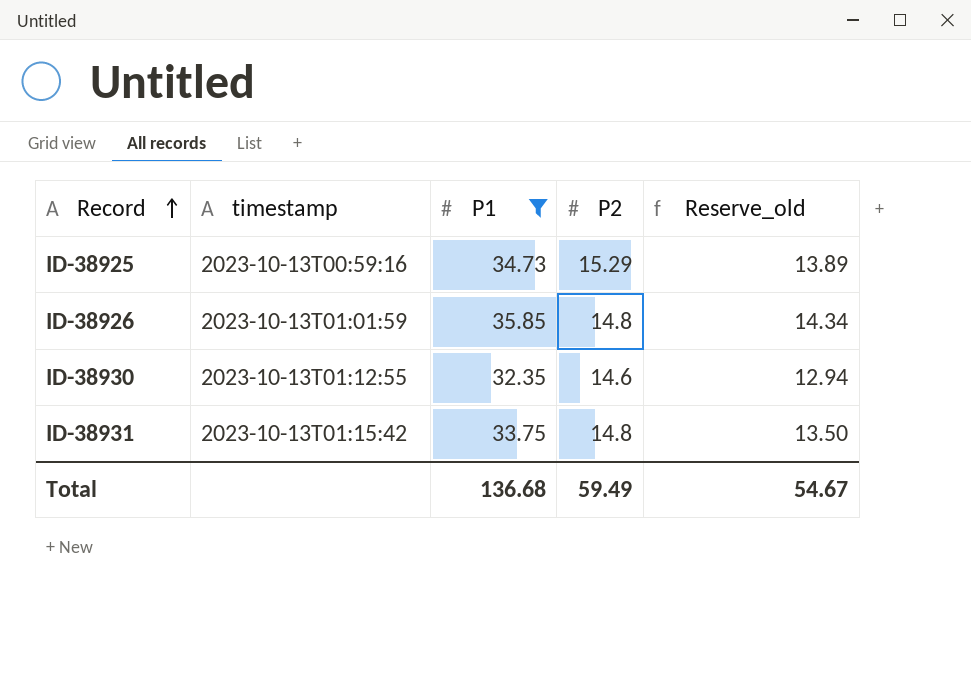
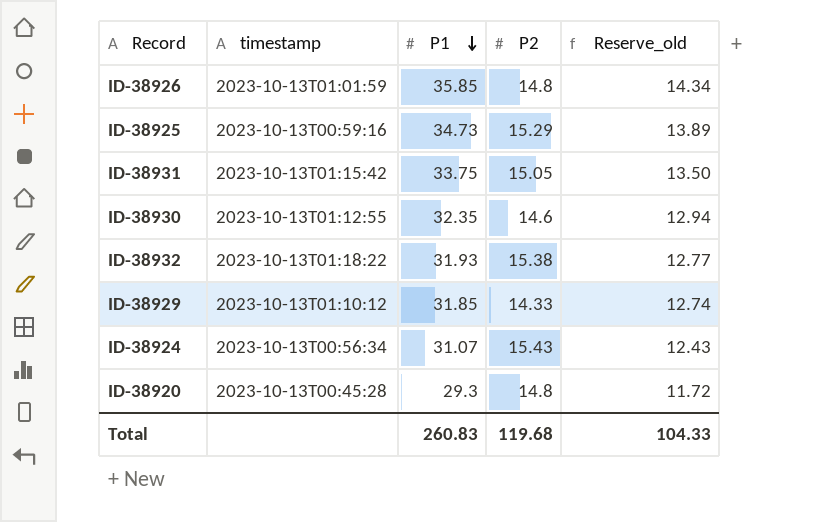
filter: P1 >= 32.35 -> none
row order: Record ascending -> P1 descending
ID-38931 | P2: 14.8 -> 15.05
Total | P1: 136.68 -> 260.83
Total | P2: 59.49 -> 119.68
Total | Reserve_old: 54.67 -> 104.33

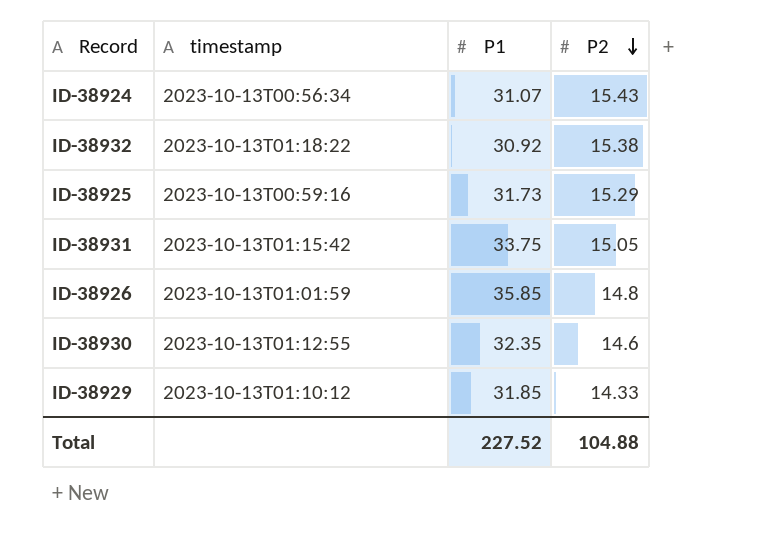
row order: P1 descending -> P2 descending
column Reserve_old | formula: [P1] * 0.4 -> none
row ID-38920: 2023-10-13T00:45:28 | 29.3 | 14.8 | 11.72 -> none
ID-38932 | P1: 31.93 -> 30.92
ID-38925 | P1: 34.73 -> 31.73
Total | P1: 260.83 -> 227.52
Total | P2: 119.68 -> 104.88

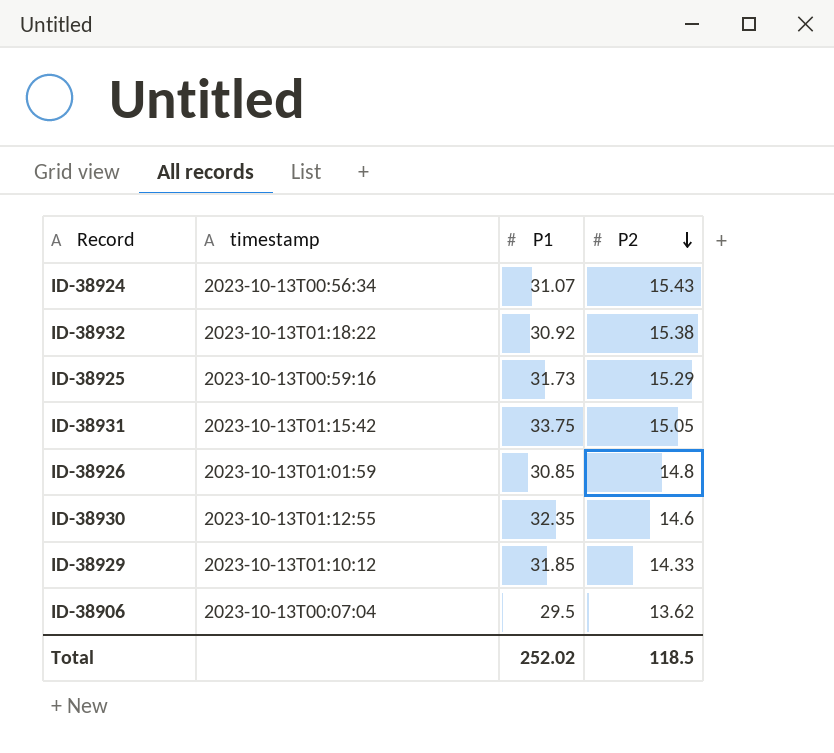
ID-38926 | P1: 35.85 -> 30.85
row ID-38906: none -> 2023-10-13T00:07:04 | 29.5 | 13.62
Total | P1: 227.52 -> 252.02
Total | P2: 104.88 -> 118.5

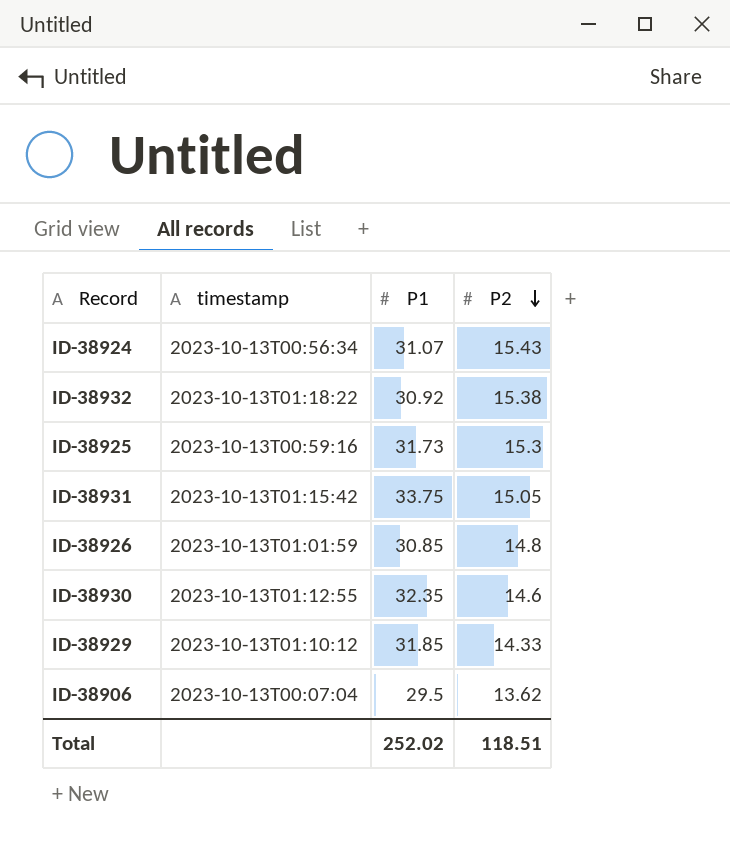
ID-38925 | P2: 15.29 -> 15.3
Total | P2: 118.5 -> 118.51

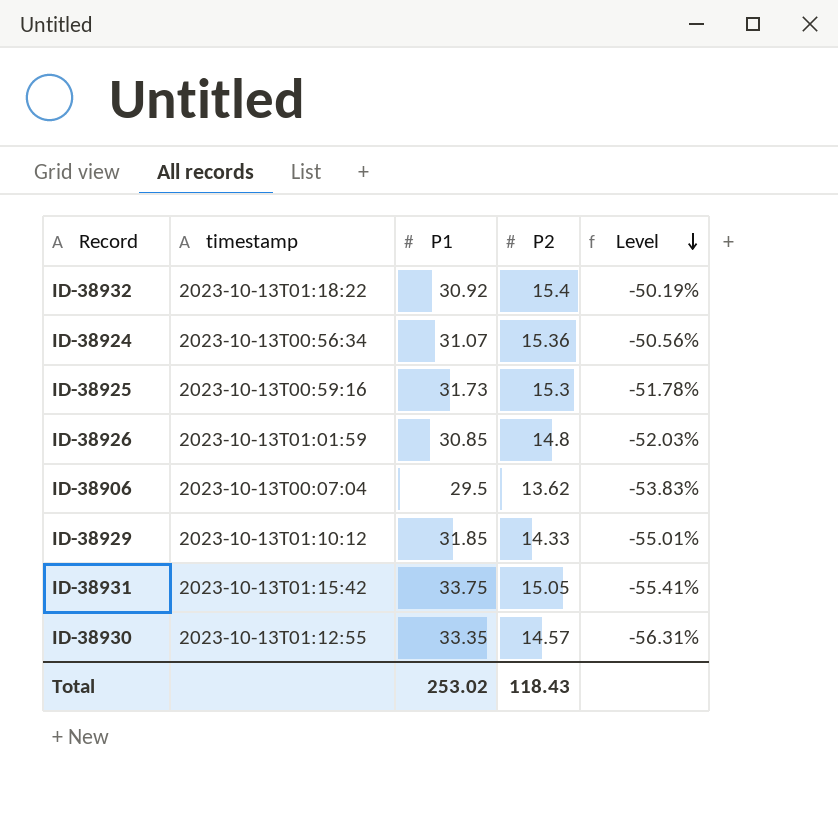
row order: P2 descending -> Level descending
column Level | formula: none -> ([P2] - [P1]) / [P1]
ID-38932 | P2: 15.38 -> 15.4
ID-38924 | P2: 15.43 -> 15.36
ID-38930 | P1: 32.35 -> 33.35
ID-38930 | P2: 14.6 -> 14.57
Total | P1: 252.02 -> 253.02
Total | P2: 118.51 -> 118.43

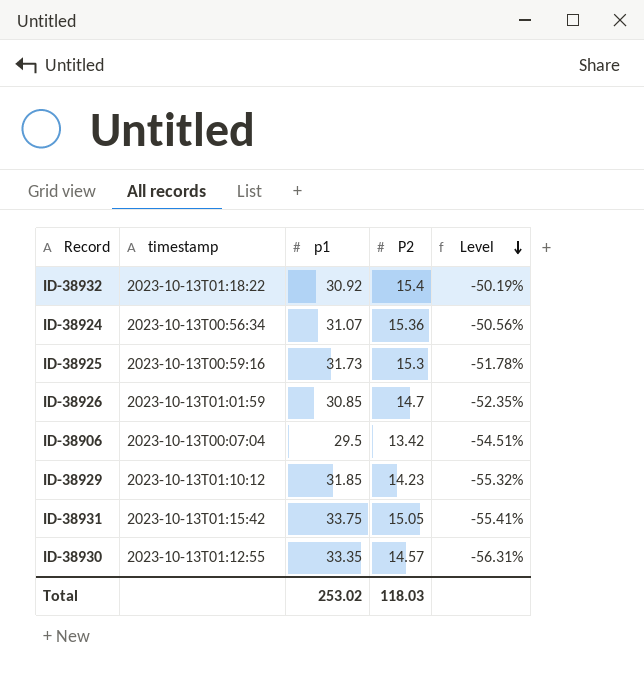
column name: P1 -> p1
ID-38926 | P2: 14.8 -> 14.7
ID-38926 | Level: -52.03% -> -52.35%
ID-38906 | P2: 13.62 -> 13.42
ID-38906 | Level: -53.83% -> -54.51%
ID-38929 | P2: 14.33 -> 14.23
ID-38929 | Level: -55.01% -> -55.32%
Total | P2: 118.43 -> 118.03

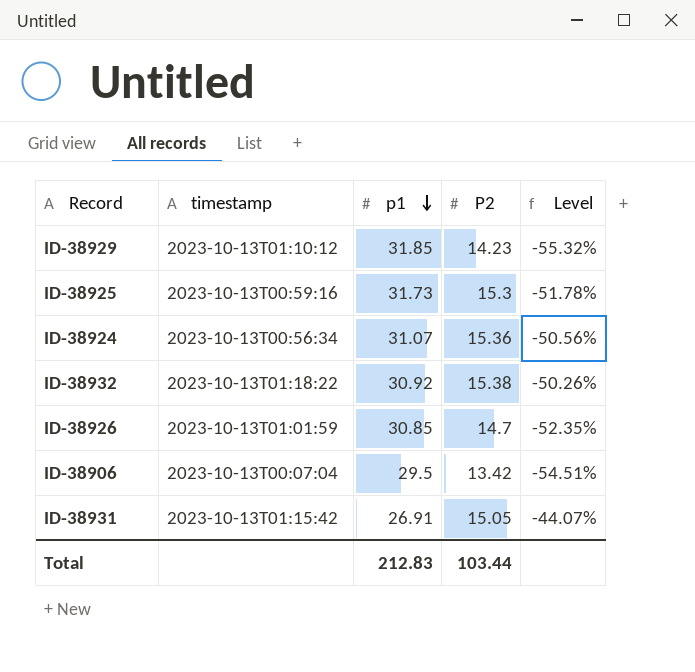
row order: Level descending -> p1 descending
row ID-38930: 2023-10-13T01:12:55 | 33.35 | 14.57 | -56.31% -> none
ID-38932 | P2: 15.4 -> 15.38
ID-38932 | Level: -50.19% -> -50.26%
ID-38931 | p1: 33.75 -> 26.91
ID-38931 | Level: -55.41% -> -44.07%
Total | p1: 253.02 -> 212.83
Total | P2: 118.03 -> 103.44

